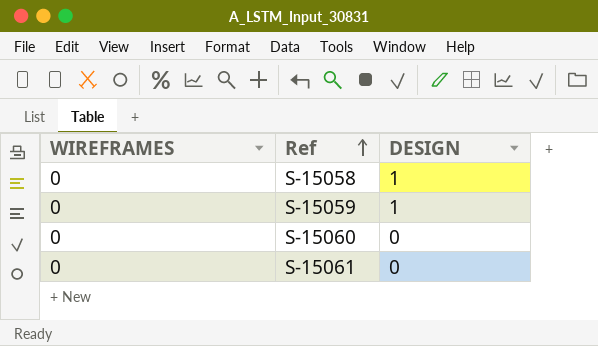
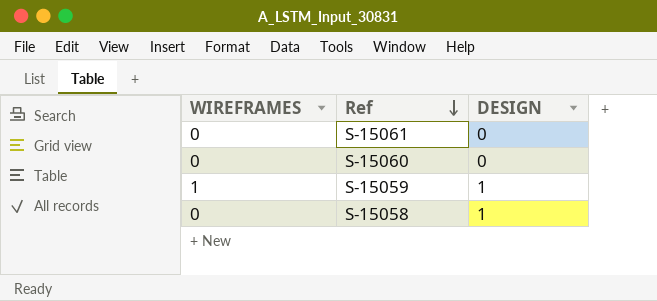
row order: Ref ascending -> Ref descending
S-15059 | WIREFRAMES: 0 -> 1

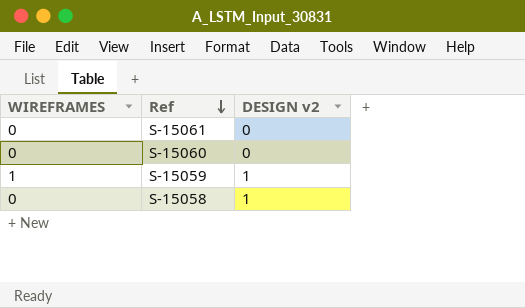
column name: DESIGN -> DESIGN v2

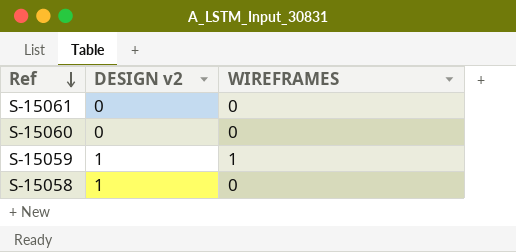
column WIREFRAMES | position: 1 -> 3

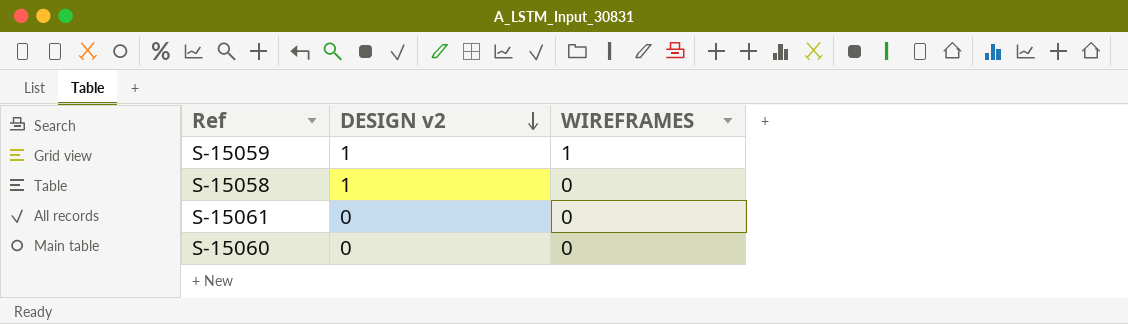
row order: Ref descending -> DESIGN v2 descending

